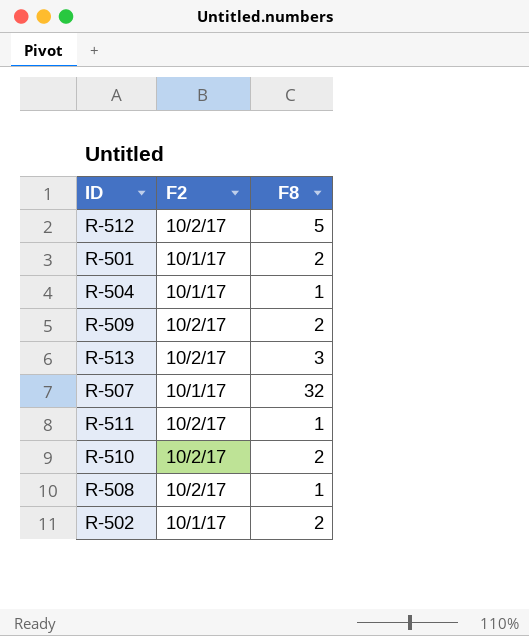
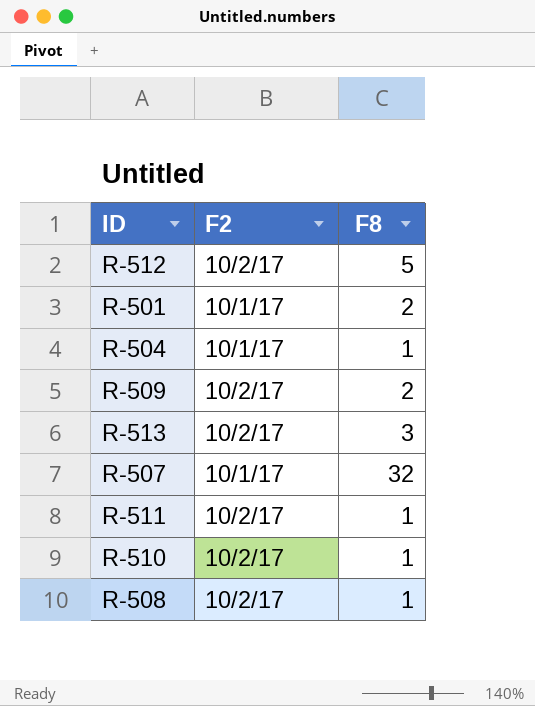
row R-502: 10/1/17 | 2 -> none
R-510 | F8: 2 -> 1

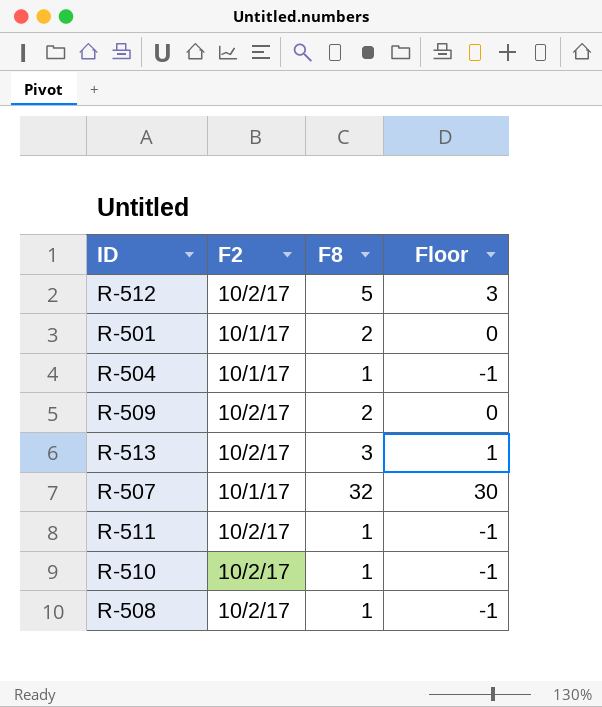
column Floor | formula: none -> [F8] - 2

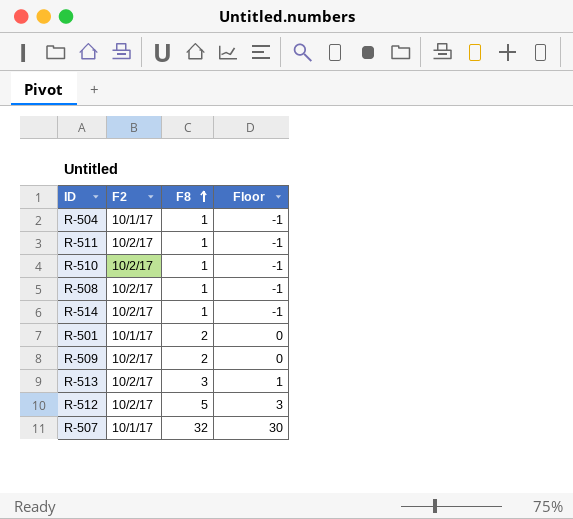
row order: none -> F8 ascending
row R-514: none -> 10/2/17 | 1 | -1

